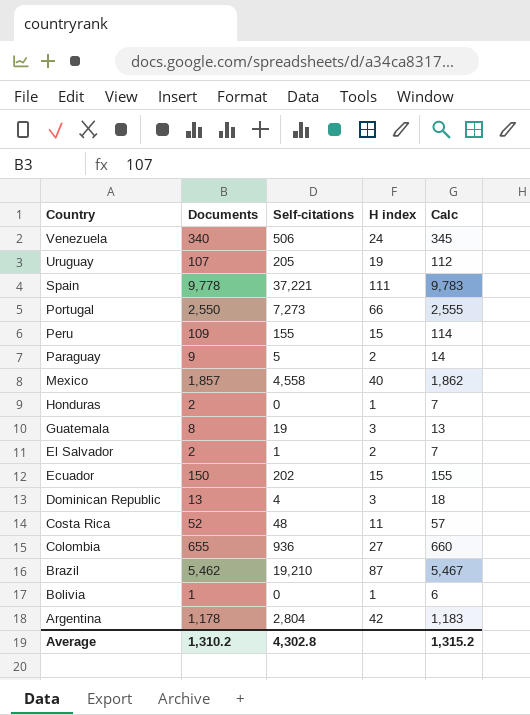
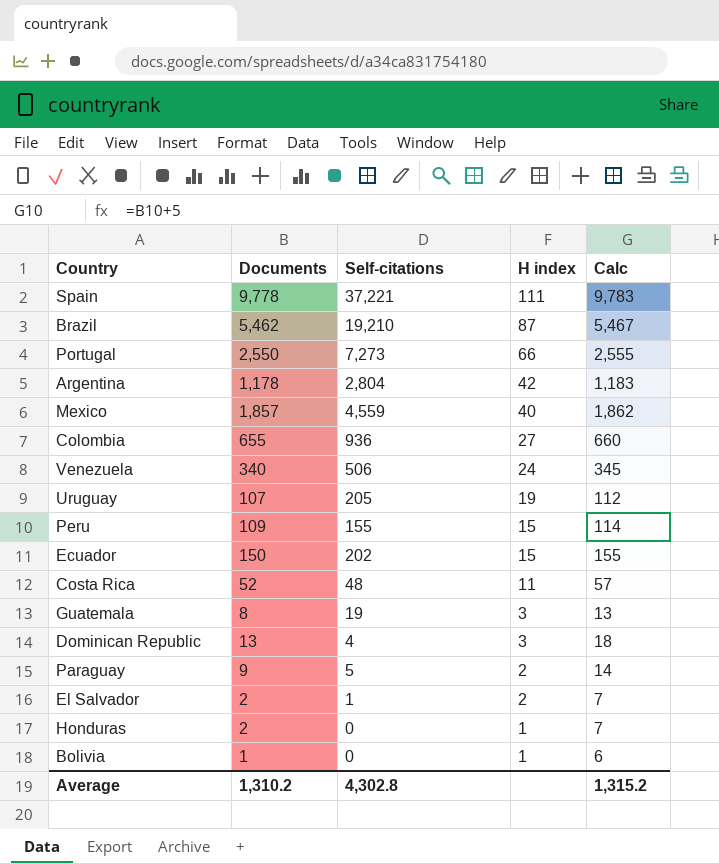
row order: Country descending -> H index descending
Mexico | Self-citations: 4,558 -> 4,559

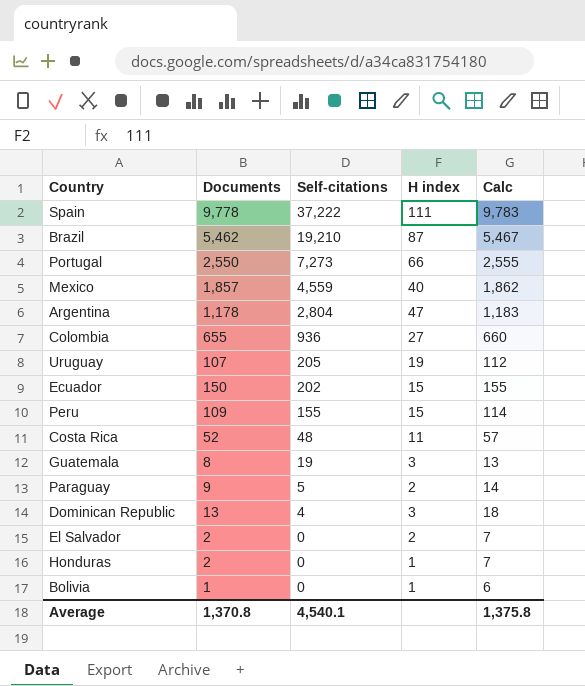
row order: H index descending -> Self-citations descending
row Venezuela: 340 | 506 | 24 | 345 -> none
Spain | Self-citations: 37,221 -> 37,222
Argentina | H index: 42 -> 47
El Salvador | Self-citations: 1 -> 0
Average | Documents: 1,310.2 -> 1,370.8
Average | Self-citations: 4,302.8 -> 4,540.1
Average | Calc: 1,315.2 -> 1,375.8

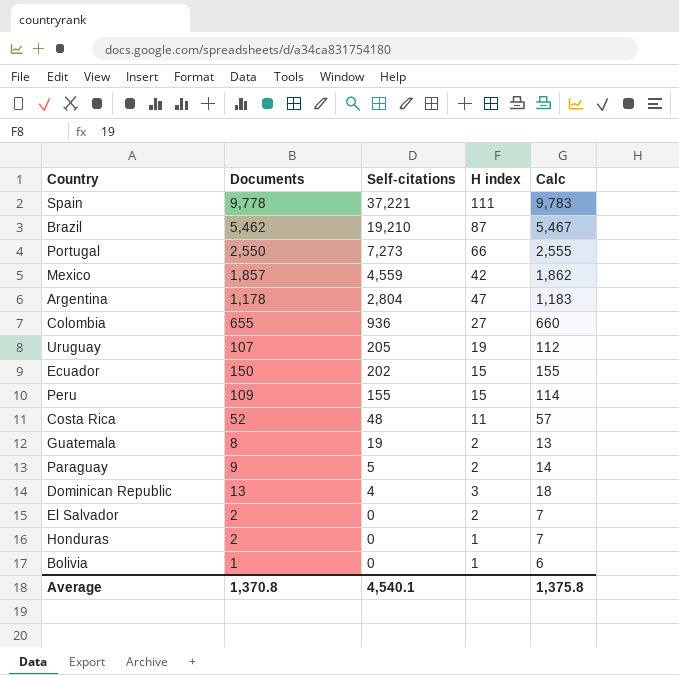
Spain | Self-citations: 37,222 -> 37,221
Mexico | H index: 40 -> 42
Guatemala | H index: 3 -> 2

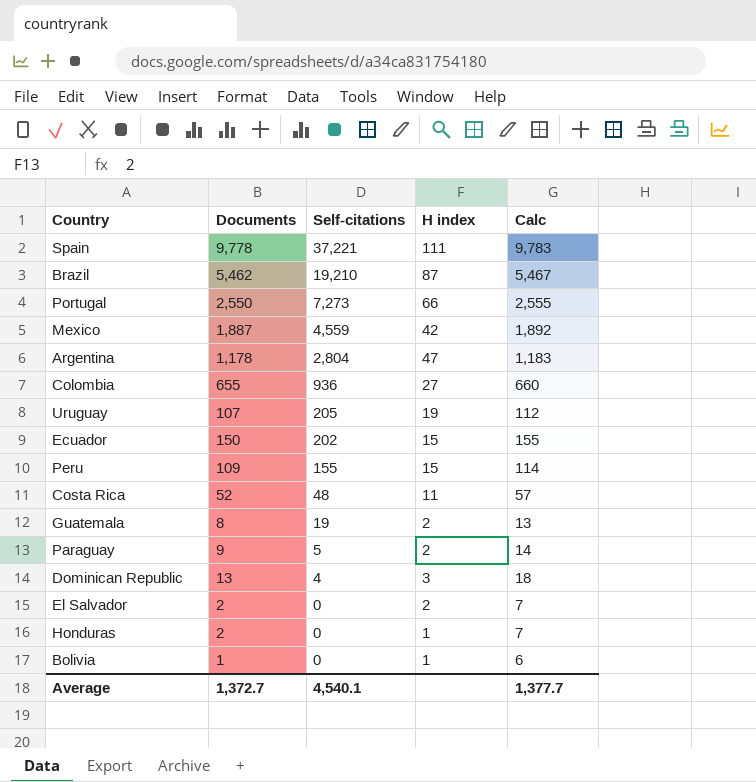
Mexico | Documents: 1,857 -> 1,887
Mexico | Calc: 1,862 -> 1,892
Average | Documents: 1,370.8 -> 1,372.7
Average | Calc: 1,375.8 -> 1,377.7

